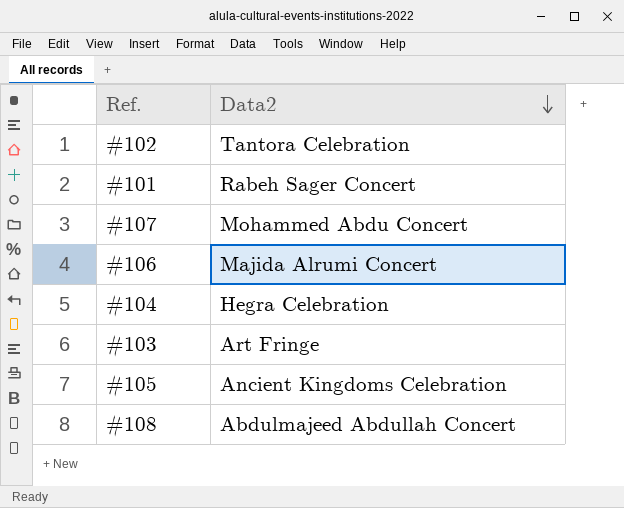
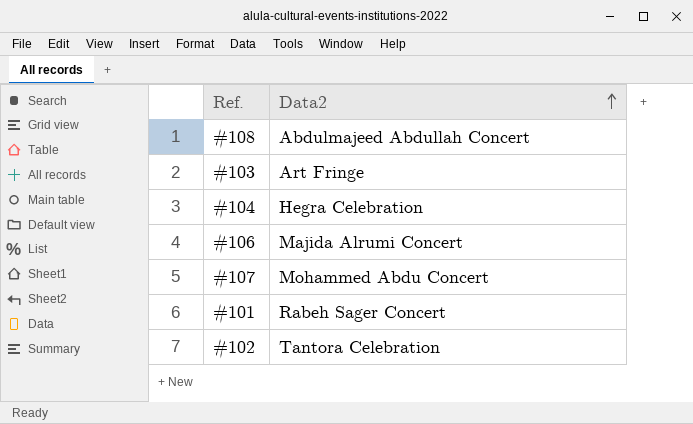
row order: Data2 descending -> Data2 ascending
row #105: Ancient Kingdoms Celebration -> none

